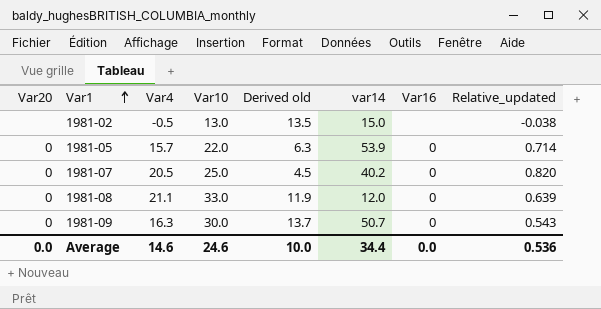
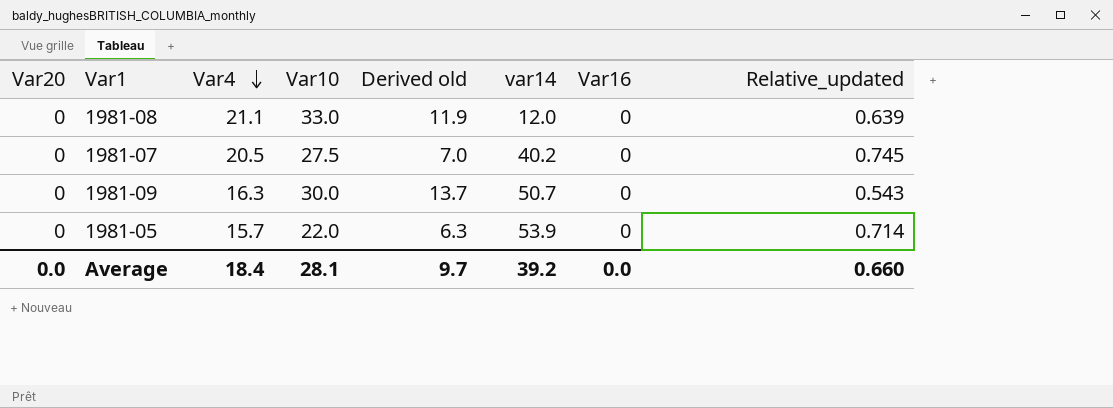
row order: Var1 ascending -> Var4 descending
row 1981-02: none | -0.5 | 13.0 | 13.5 | 15.0 | none | -0.038 -> none
1981-07 | Var10: 25.0 -> 27.5
1981-07 | Derived old: 4.5 -> 7.0
1981-07 | Relative_updated: 0.820 -> 0.745
Average | Var4: 14.6 -> 18.4
Average | Var10: 24.6 -> 28.1
Average | Derived old: 10.0 -> 9.7
Average | var14: 34.4 -> 39.2
Average | Relative_updated: 0.536 -> 0.660

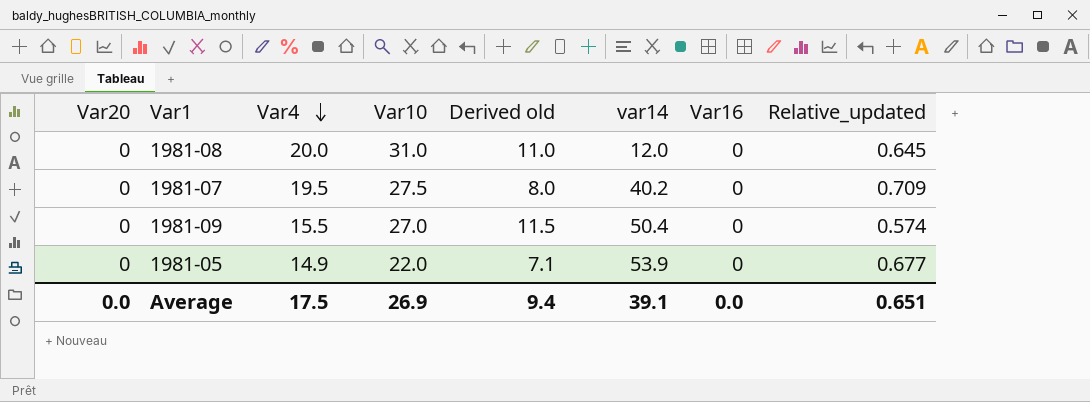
1981-08 | Var4: 21.1 -> 20.0
1981-08 | Var10: 33.0 -> 31.0
1981-08 | Derived old: 11.9 -> 11.0
1981-08 | Relative_updated: 0.639 -> 0.645
1981-07 | Var4: 20.5 -> 19.5
1981-07 | Derived old: 7.0 -> 8.0
1981-07 | Relative_updated: 0.745 -> 0.709
1981-09 | Var4: 16.3 -> 15.5
1981-09 | Var10: 30.0 -> 27.0
1981-09 | Derived old: 13.7 -> 11.5
1981-09 | var14: 50.7 -> 50.4
1981-09 | Relative_updated: 0.543 -> 0.574
1981-05 | Var4: 15.7 -> 14.9
1981-05 | Derived old: 6.3 -> 7.1
1981-05 | Relative_updated: 0.714 -> 0.677
Average | Var4: 18.4 -> 17.5
Average | Var10: 28.1 -> 26.9
Average | Derived old: 9.7 -> 9.4
Average | var14: 39.2 -> 39.1
Average | Relative_updated: 0.660 -> 0.651

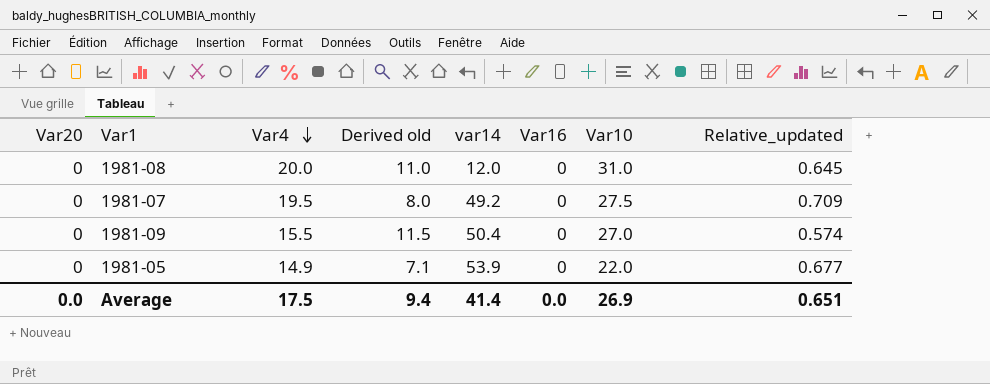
column Var10 | position: 4 -> 7
1981-07 | var14: 40.2 -> 49.2
Average | var14: 39.1 -> 41.4

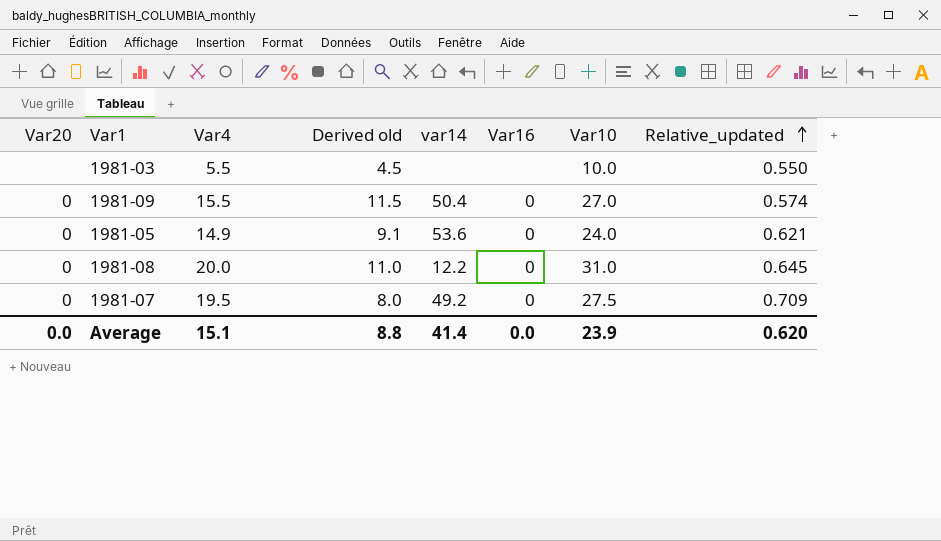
row order: Var4 descending -> Relative_updated ascending
row 1981-03: none -> none | 5.5 | 4.5 | none | none | 10.0 | 0.550
1981-05 | Derived old: 7.1 -> 9.1
1981-05 | var14: 53.9 -> 53.6
1981-05 | Var10: 22.0 -> 24.0
1981-05 | Relative_updated: 0.677 -> 0.621
1981-08 | var14: 12.0 -> 12.2
Average | Var4: 17.5 -> 15.1
Average | Derived old: 9.4 -> 8.8
Average | Var10: 26.9 -> 23.9
Average | Relative_updated: 0.651 -> 0.620

